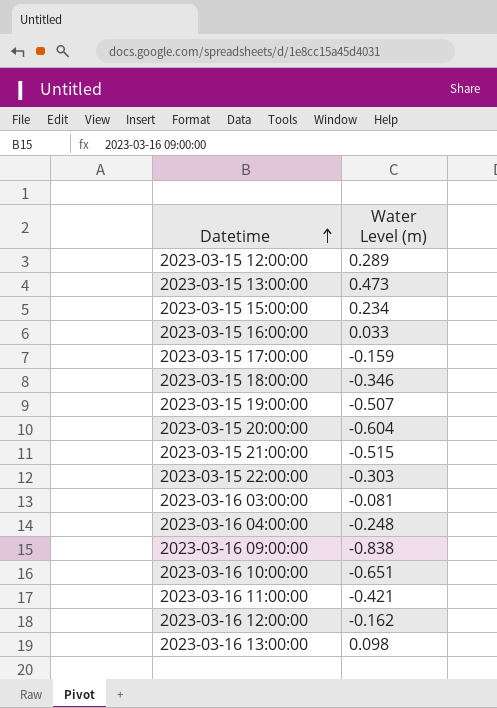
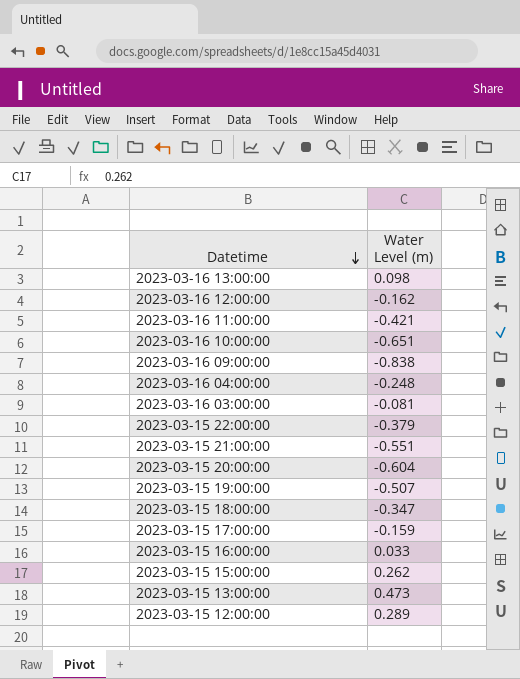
row order: Datetime ascending -> Datetime descending
2023-03-15 22:00:00 | Water Level (m): -0.303 -> -0.379
2023-03-15 21:00:00 | Water Level (m): -0.515 -> -0.551
2023-03-15 18:00:00 | Water Level (m): -0.346 -> -0.347
2023-03-15 15:00:00 | Water Level (m): 0.234 -> 0.262

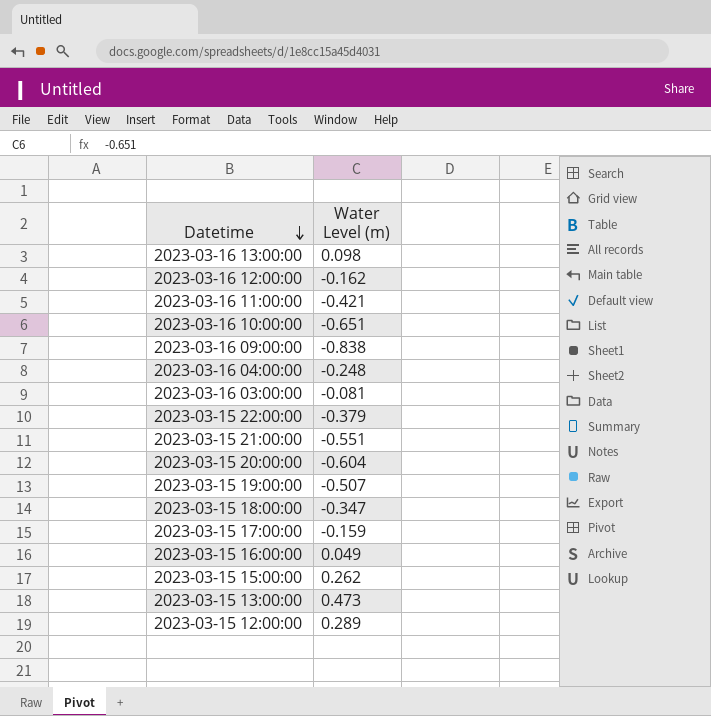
2023-03-15 16:00:00 | Water Level (m): 0.033 -> 0.049

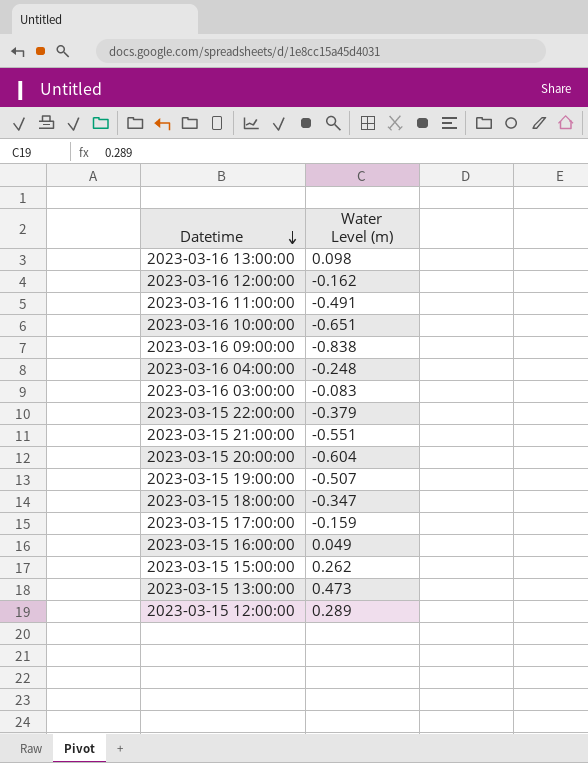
2023-03-16 11:00:00 | Water Level (m): -0.421 -> -0.491
2023-03-16 03:00:00 | Water Level (m): -0.081 -> -0.083

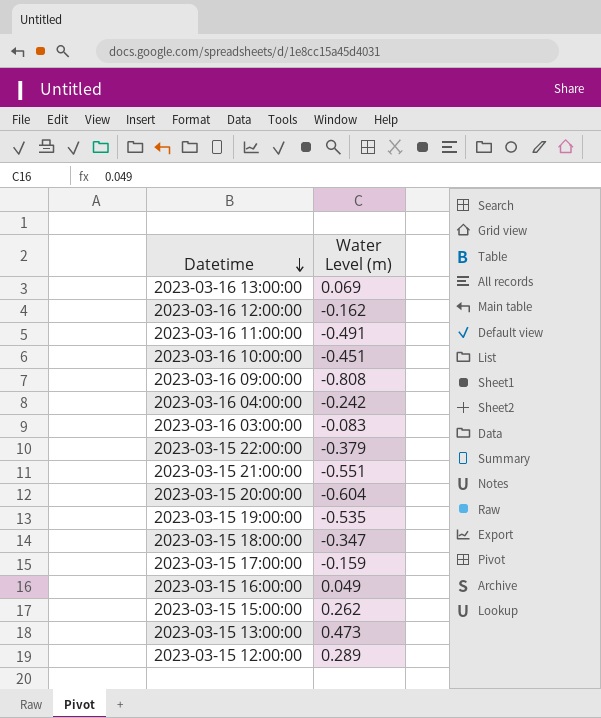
2023-03-16 13:00:00 | Water Level (m): 0.098 -> 0.069
2023-03-16 10:00:00 | Water Level (m): -0.651 -> -0.451
2023-03-16 09:00:00 | Water Level (m): -0.838 -> -0.808
2023-03-16 04:00:00 | Water Level (m): -0.248 -> -0.242
2023-03-15 19:00:00 | Water Level (m): -0.507 -> -0.535

